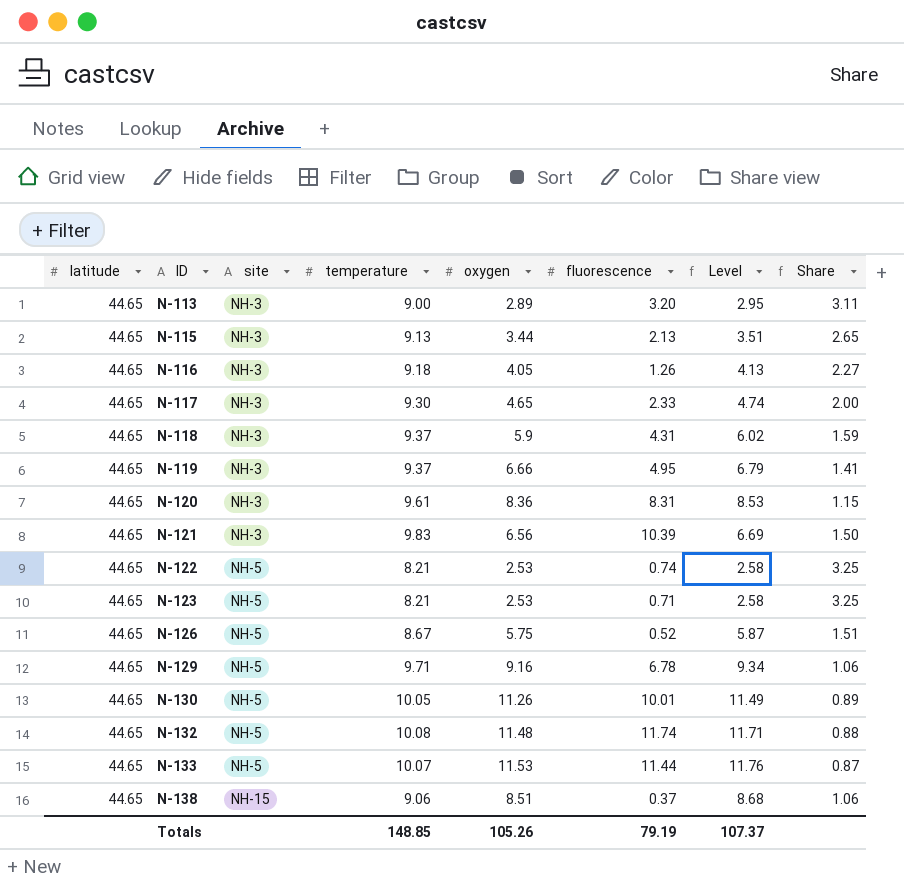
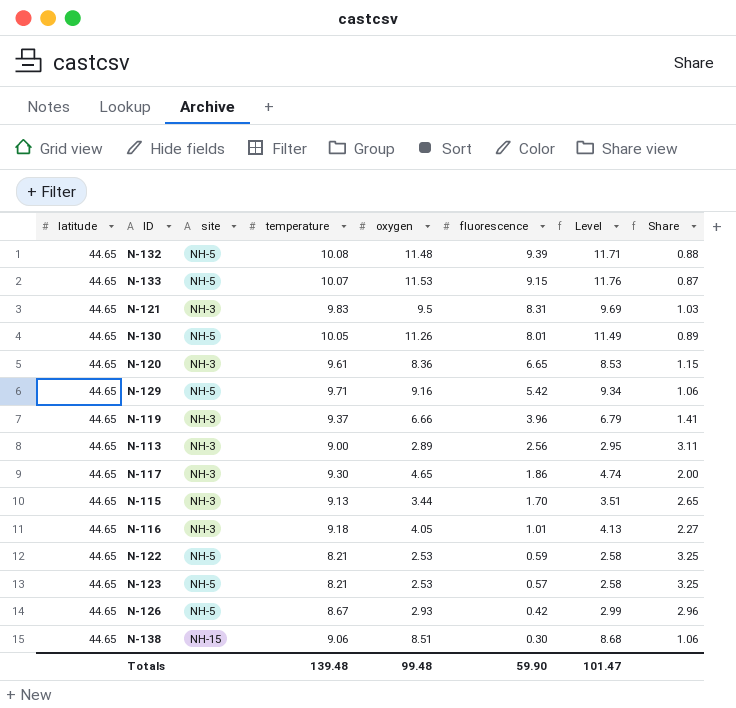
row order: ID ascending -> fluorescence descending
row N-118: 44.65 | NH-3 | 9.37 | 5.9 | 4.31 | 6.02 | 1.59 -> none
N-132 | fluorescence: 11.74 -> 9.39
N-133 | fluorescence: 11.44 -> 9.15
N-121 | oxygen: 6.56 -> 9.5
N-121 | fluorescence: 10.39 -> 8.31
N-121 | Level: 6.69 -> 9.69
N-121 | Share: 1.50 -> 1.03
N-130 | fluorescence: 10.01 -> 8.01
N-120 | fluorescence: 8.31 -> 6.65
N-129 | fluorescence: 6.78 -> 5.42
N-119 | fluorescence: 4.95 -> 3.96
N-113 | fluorescence: 3.20 -> 2.56
N-117 | fluorescence: 2.33 -> 1.86
N-115 | fluorescence: 2.13 -> 1.70
N-116 | fluorescence: 1.26 -> 1.01
N-122 | fluorescence: 0.74 -> 0.59
N-123 | fluorescence: 0.71 -> 0.57
N-126 | oxygen: 5.75 -> 2.93
N-126 | fluorescence: 0.52 -> 0.42
N-126 | Level: 5.87 -> 2.99
N-126 | Share: 1.51 -> 2.96
N-138 | fluorescence: 0.37 -> 0.30
Totals | temperature: 148.85 -> 139.48
Totals | oxygen: 105.26 -> 99.48
Totals | fluorescence: 79.19 -> 59.90
Totals | Level: 107.37 -> 101.47

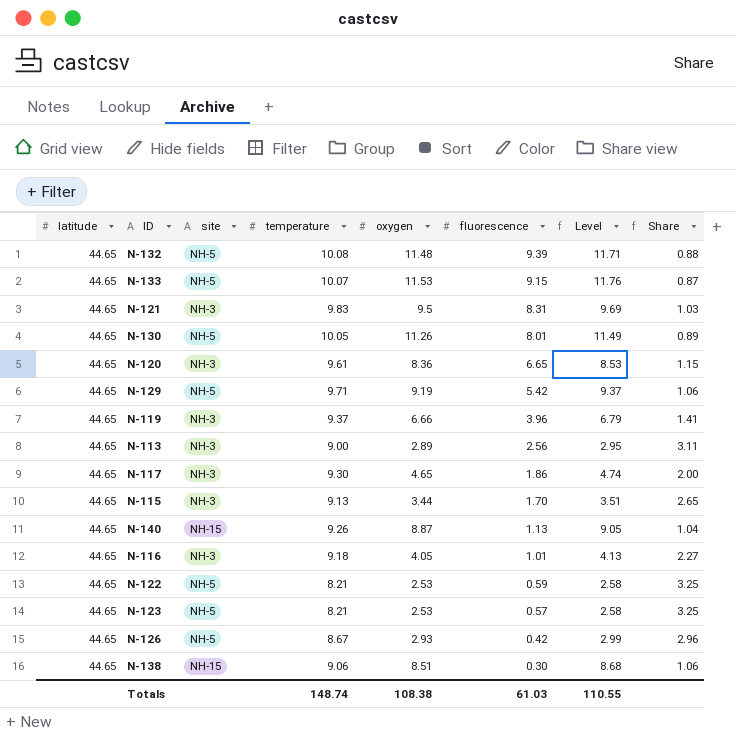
N-129 | oxygen: 9.16 -> 9.19
N-129 | Level: 9.34 -> 9.37
row N-140: none -> 44.65 | NH-15 | 9.26 | 8.87 | 1.13 | 9.05 | 1.04
Totals | temperature: 139.48 -> 148.74
Totals | oxygen: 99.48 -> 108.38
Totals | fluorescence: 59.90 -> 61.03
Totals | Level: 101.47 -> 110.55

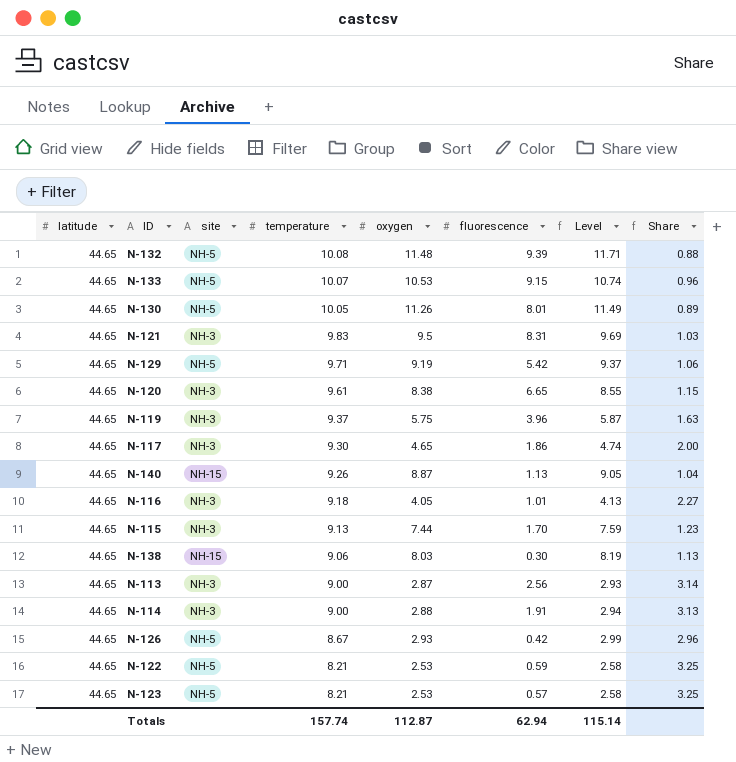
row order: fluorescence descending -> temperature descending
N-133 | oxygen: 11.53 -> 10.53
N-133 | Level: 11.76 -> 10.74
N-133 | Share: 0.87 -> 0.96
N-120 | oxygen: 8.36 -> 8.38
N-120 | Level: 8.53 -> 8.55
N-119 | oxygen: 6.66 -> 5.75
N-119 | Level: 6.79 -> 5.87
N-119 | Share: 1.41 -> 1.63
N-115 | oxygen: 3.44 -> 7.44
N-115 | Level: 3.51 -> 7.59
N-115 | Share: 2.65 -> 1.23
N-138 | oxygen: 8.51 -> 8.03
N-138 | Level: 8.68 -> 8.19
N-138 | Share: 1.06 -> 1.13
N-113 | oxygen: 2.89 -> 2.87
N-113 | Level: 2.95 -> 2.93
N-113 | Share: 3.11 -> 3.14
row N-114: none -> 44.65 | NH-3 | 9.00 | 2.88 | 1.91 | 2.94 | 3.13
Totals | temperature: 148.74 -> 157.74
Totals | oxygen: 108.38 -> 112.87
Totals | fluorescence: 61.03 -> 62.94
Totals | Level: 110.55 -> 115.14

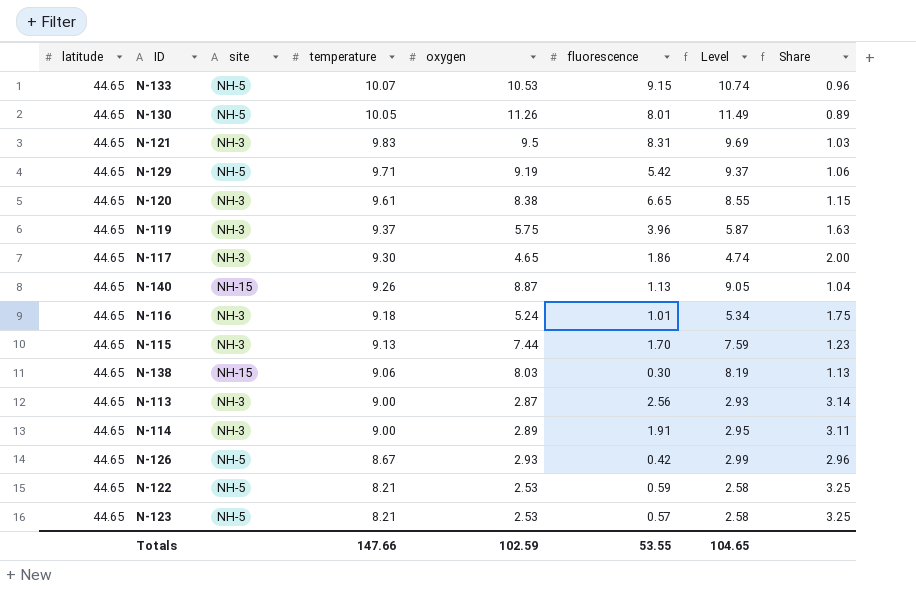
row N-132: 44.65 | NH-5 | 10.08 | 11.48 | 9.39 | 11.71 | 0.88 -> none
N-116 | oxygen: 4.05 -> 5.24
N-116 | Level: 4.13 -> 5.34
N-116 | Share: 2.27 -> 1.75
N-114 | oxygen: 2.88 -> 2.89
N-114 | Level: 2.94 -> 2.95
N-114 | Share: 3.13 -> 3.11
Totals | temperature: 157.74 -> 147.66
Totals | oxygen: 112.87 -> 102.59
Totals | fluorescence: 62.94 -> 53.55
Totals | Level: 115.14 -> 104.65

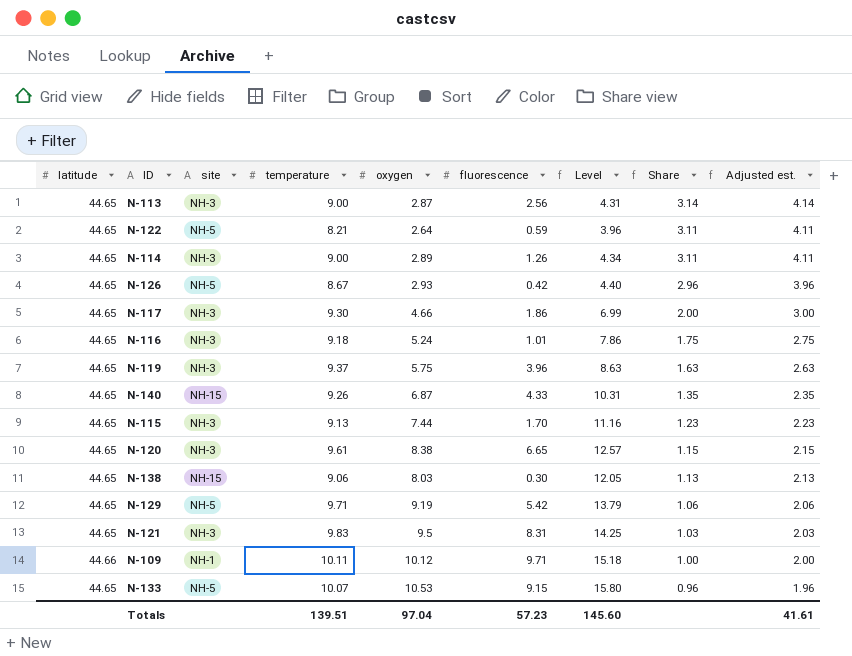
row order: temperature descending -> Share descending
column Level | formula: [oxygen] * 1.02 -> [oxygen] * 1.5
column Adjusted est. | formula: none -> [Share] + 1
row N-130: 44.65 | NH-5 | 10.05 | 11.26 | 8.01 | 11.49 | 0.89 -> none
row N-123: 44.65 | NH-5 | 8.21 | 2.53 | 0.57 | 2.58 | 3.25 -> none
N-122 | oxygen: 2.53 -> 2.64
N-122 | Share: 3.25 -> 3.11
N-114 | fluorescence: 1.91 -> 1.26
N-117 | oxygen: 4.65 -> 4.66
N-140 | oxygen: 8.87 -> 6.87
N-140 | fluorescence: 1.13 -> 4.33
N-140 | Share: 1.04 -> 1.35
row N-109: none -> 44.66 | NH-1 | 10.11 | 10.12 | 9.71 | 15.18 | 1.00 | 2.00
Totals | temperature: 147.66 -> 139.51
Totals | oxygen: 102.59 -> 97.04
Totals | fluorescence: 53.55 -> 57.23
Totals | Level: 104.65 -> 145.60

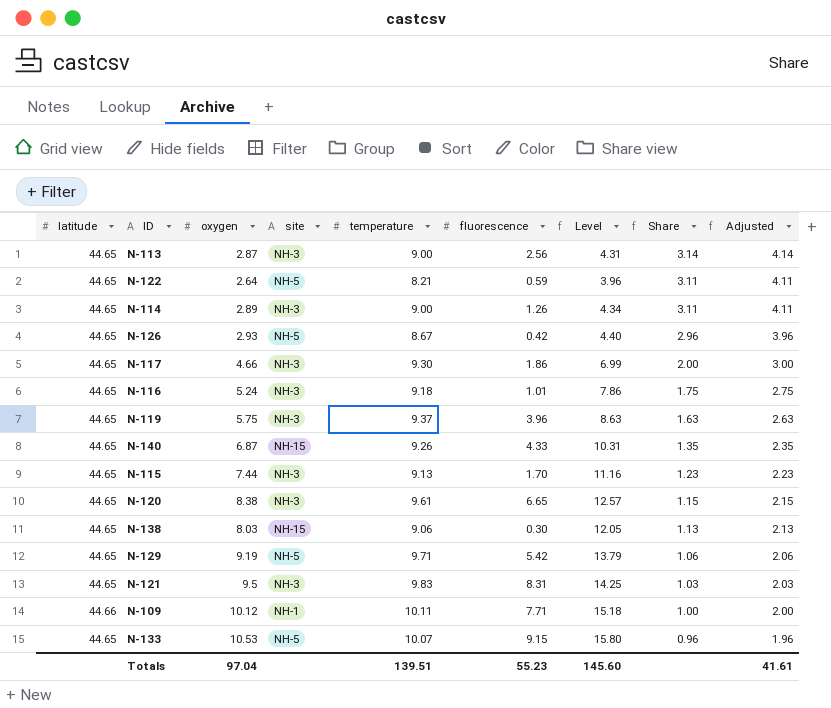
column oxygen | position: 5 -> 3
column name: Adjusted est. -> Adjusted
N-109 | fluorescence: 9.71 -> 7.71
Totals | fluorescence: 57.23 -> 55.23

